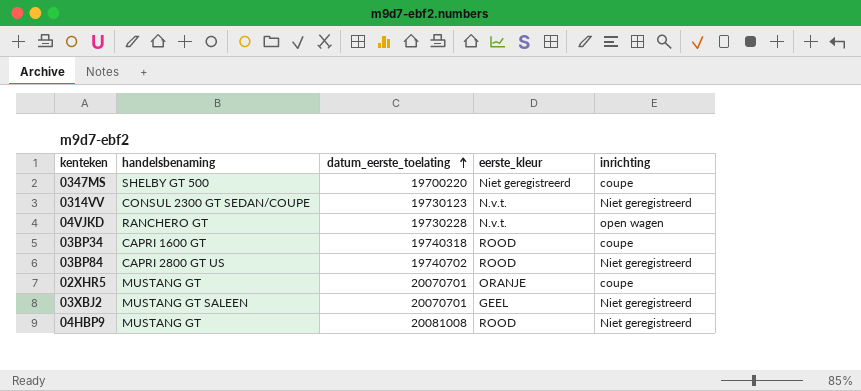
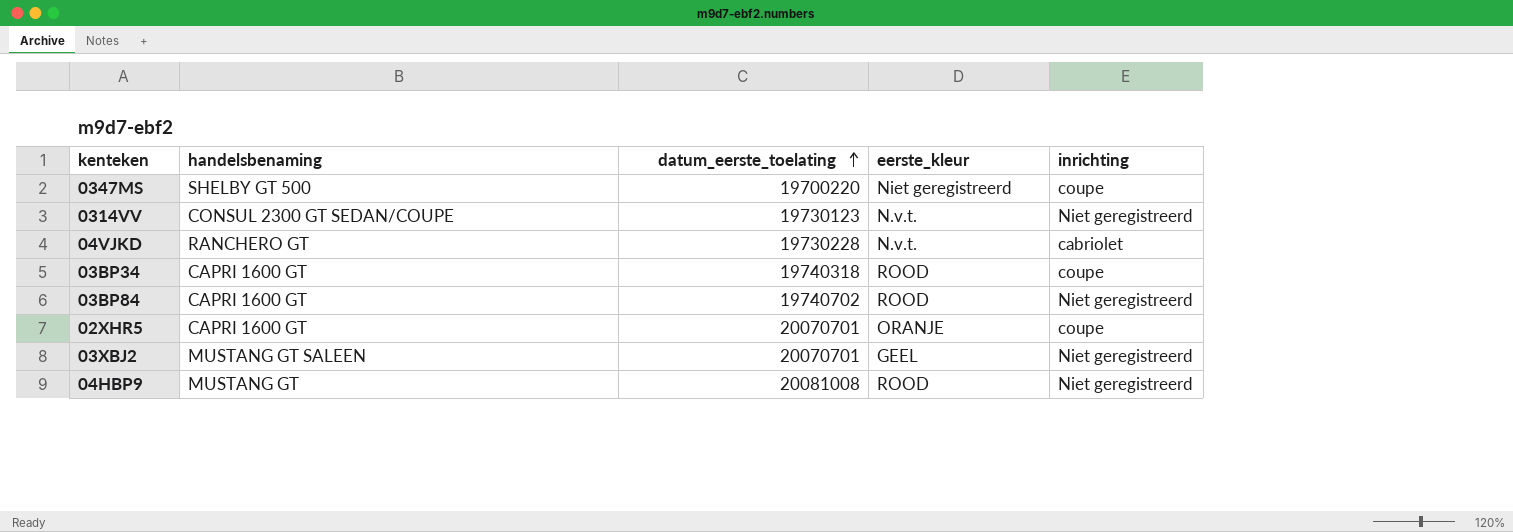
04VJKD | inrichting: open wagen -> cabriolet
03BP84 | handelsbenaming: CAPRI 2800 GT US -> CAPRI 1600 GT
02XHR5 | handelsbenaming: MUSTANG GT -> CAPRI 1600 GT

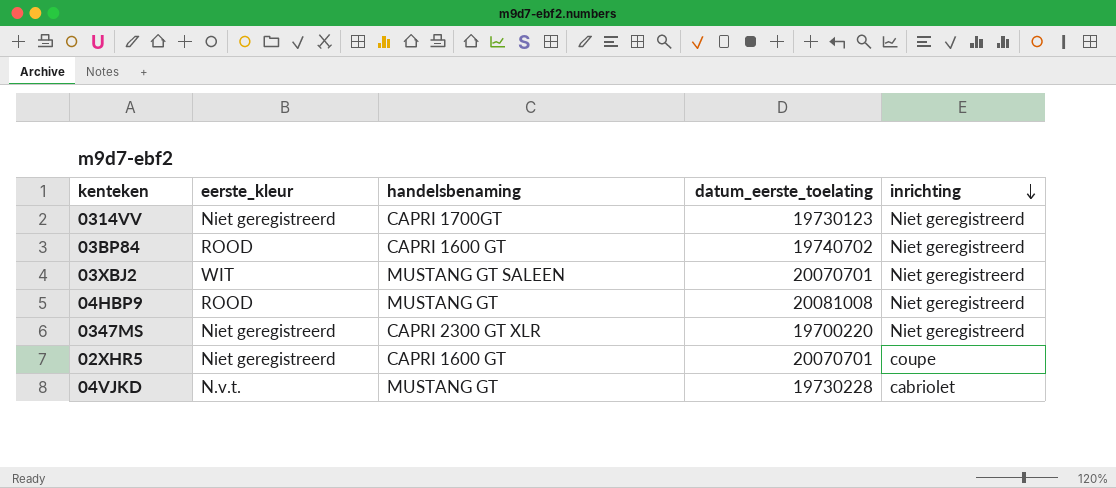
row order: datum_eerste_toelating ascending -> inrichting descending
column eerste_kleur | position: 4 -> 2
row 03BP34: CAPRI 1600 GT | 19740318 | ROOD | coupe -> none
0314VV | eerste_kleur: N.v.t. -> Niet geregistreerd
0314VV | handelsbenaming: CONSUL 2300 GT SEDAN/COUPE -> CAPRI 1700GT
03XBJ2 | eerste_kleur: GEEL -> WIT
0347MS | handelsbenaming: SHELBY GT 500 -> CAPRI 2300 GT XLR
0347MS | inrichting: coupe -> Niet geregistreerd
02XHR5 | eerste_kleur: ORANJE -> Niet geregistreerd
04VJKD | handelsbenaming: RANCHERO GT -> MUSTANG GT

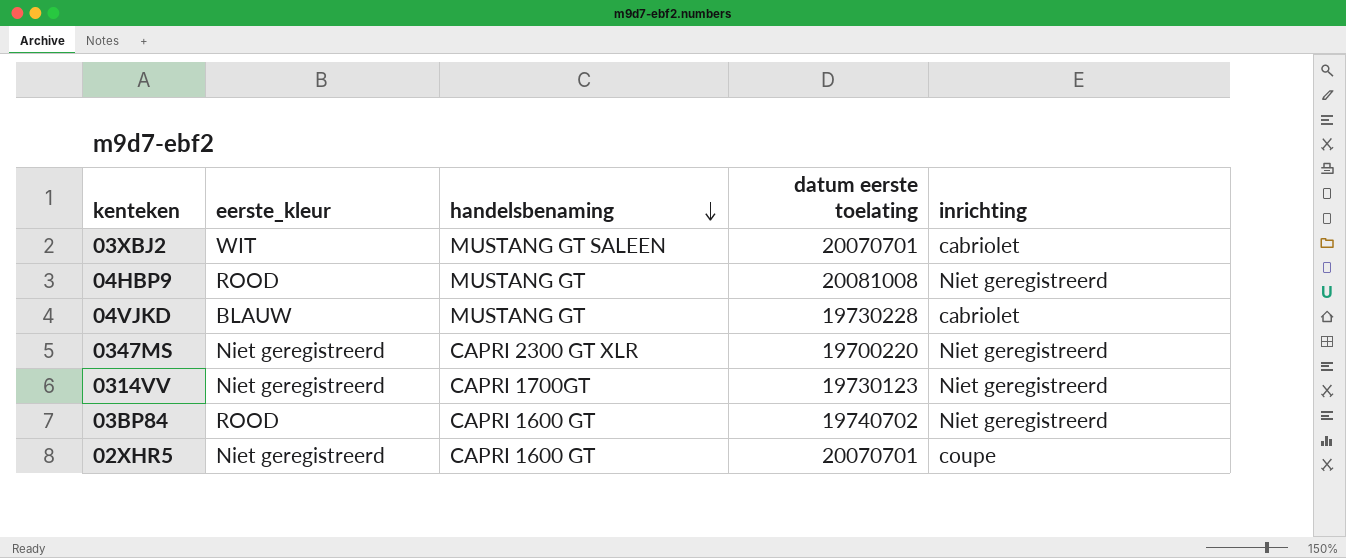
row order: inrichting descending -> handelsbenaming descending
column name: datum_eerste_toelating -> datum eerste toelating
03XBJ2 | inrichting: Niet geregistreerd -> cabriolet
04VJKD | eerste_kleur: N.v.t. -> BLAUW

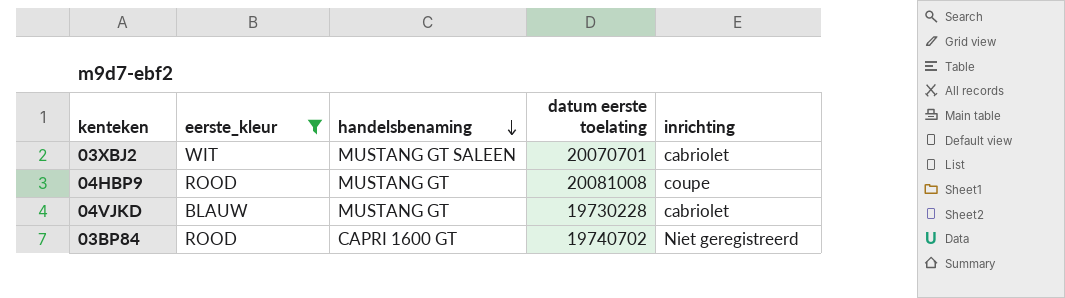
filter: none -> eerste_kleur != Niet geregistreerd
04HBP9 | inrichting: Niet geregistreerd -> coupe

